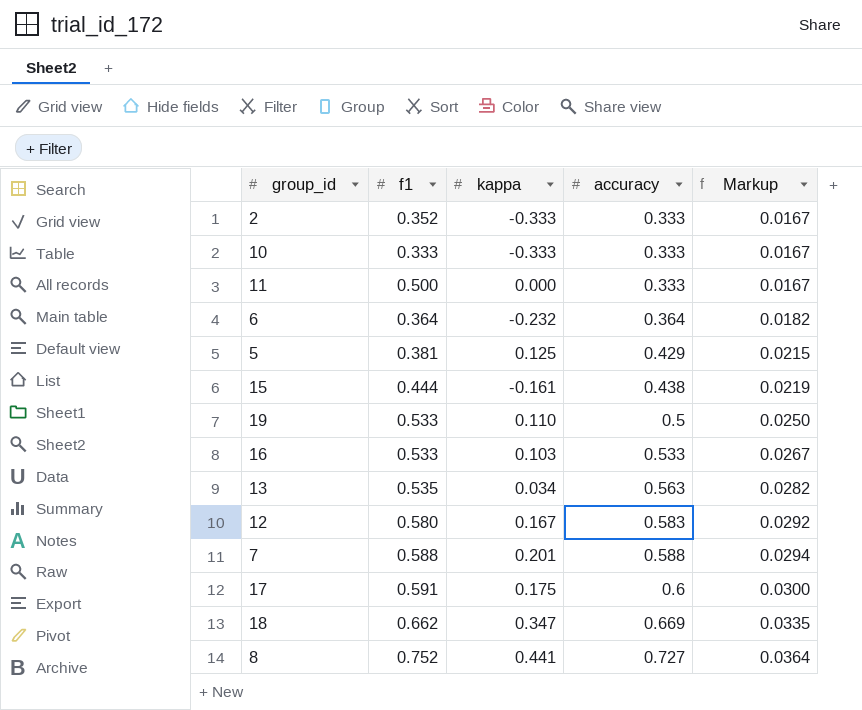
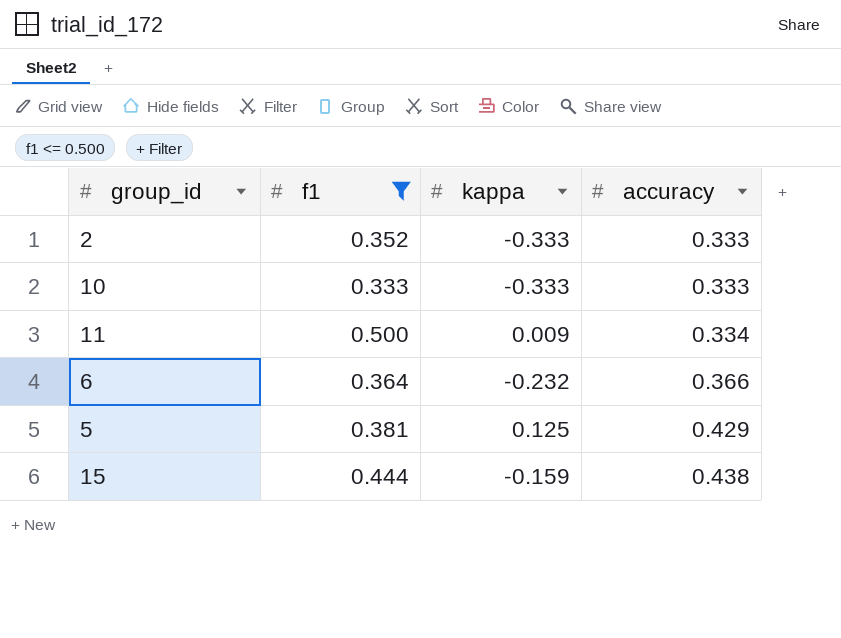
filter: none -> f1 <= 0.500
column Markup | formula: [accuracy] * 0.05 -> none
11 | kappa: 0.000 -> 0.009
11 | accuracy: 0.333 -> 0.334
6 | accuracy: 0.364 -> 0.366
15 | kappa: -0.161 -> -0.159

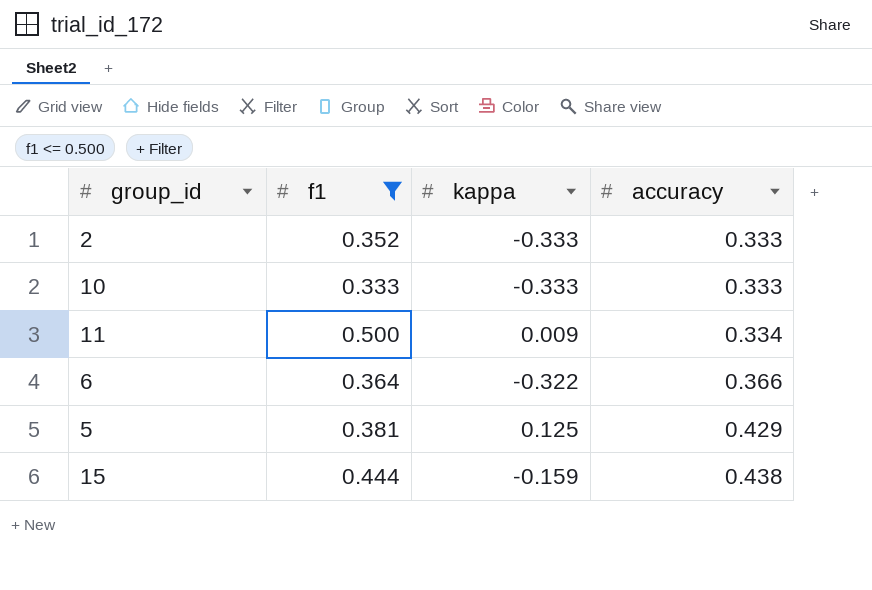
6 | kappa: -0.232 -> -0.322

